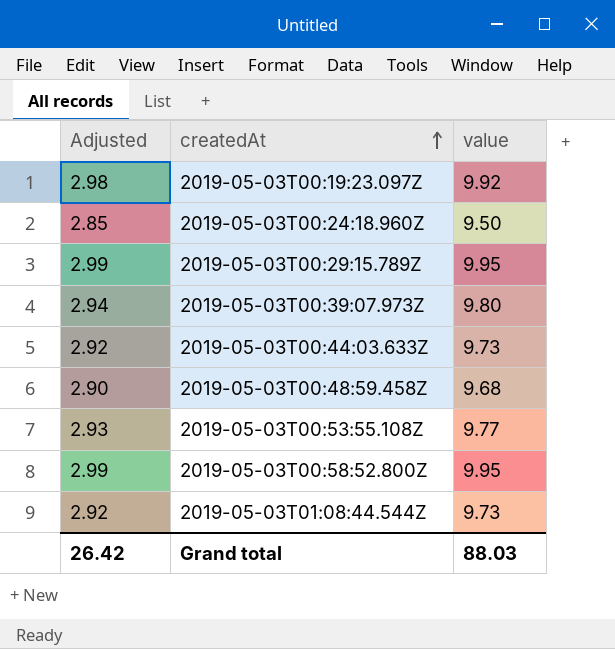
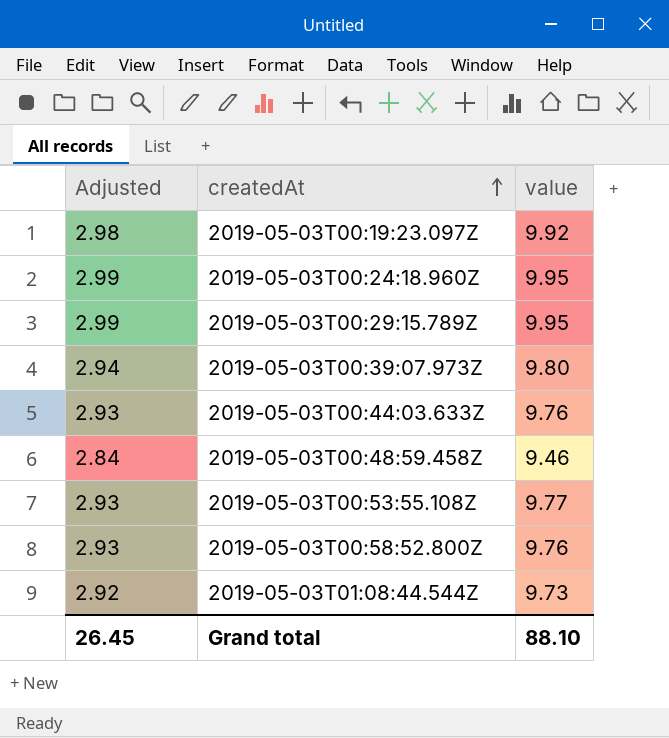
2019-05-03T00:24:18.960Z | Adjusted: 2.85 -> 2.99
2019-05-03T00:24:18.960Z | value: 9.50 -> 9.95
2019-05-03T00:44:03.633Z | Adjusted: 2.92 -> 2.93
2019-05-03T00:44:03.633Z | value: 9.73 -> 9.76
2019-05-03T00:48:59.458Z | Adjusted: 2.90 -> 2.84
2019-05-03T00:48:59.458Z | value: 9.68 -> 9.46
2019-05-03T00:58:52.800Z | Adjusted: 2.99 -> 2.93
2019-05-03T00:58:52.800Z | value: 9.95 -> 9.76
Grand total | Adjusted: 26.42 -> 26.45
Grand total | value: 88.03 -> 88.10

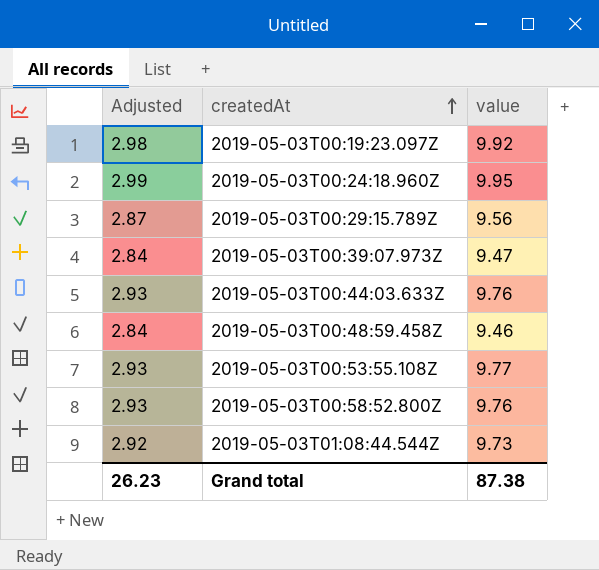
2019-05-03T00:29:15.789Z | Adjusted: 2.99 -> 2.87
2019-05-03T00:29:15.789Z | value: 9.95 -> 9.56
2019-05-03T00:39:07.973Z | Adjusted: 2.94 -> 2.84
2019-05-03T00:39:07.973Z | value: 9.80 -> 9.47
Grand total | Adjusted: 26.45 -> 26.23
Grand total | value: 88.10 -> 87.38

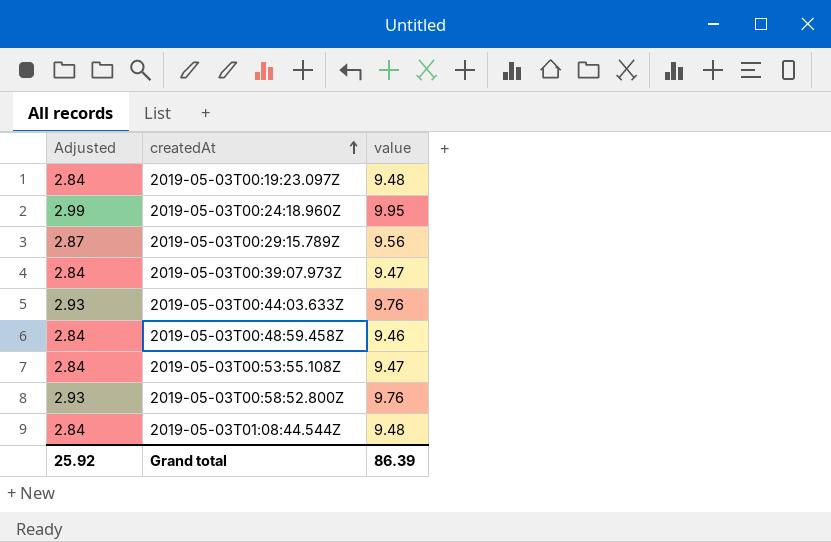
2019-05-03T00:19:23.097Z | Adjusted: 2.98 -> 2.84
2019-05-03T00:19:23.097Z | value: 9.92 -> 9.48
2019-05-03T00:53:55.108Z | Adjusted: 2.93 -> 2.84
2019-05-03T00:53:55.108Z | value: 9.77 -> 9.47
2019-05-03T01:08:44.544Z | Adjusted: 2.92 -> 2.84
2019-05-03T01:08:44.544Z | value: 9.73 -> 9.48
Grand total | Adjusted: 26.23 -> 25.92
Grand total | value: 87.38 -> 86.39

